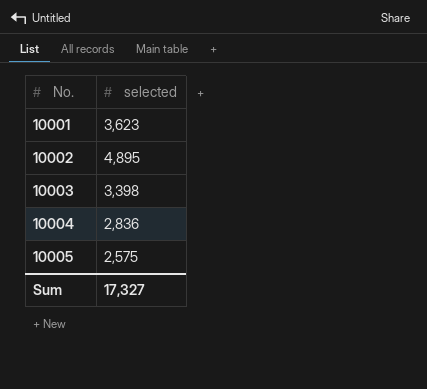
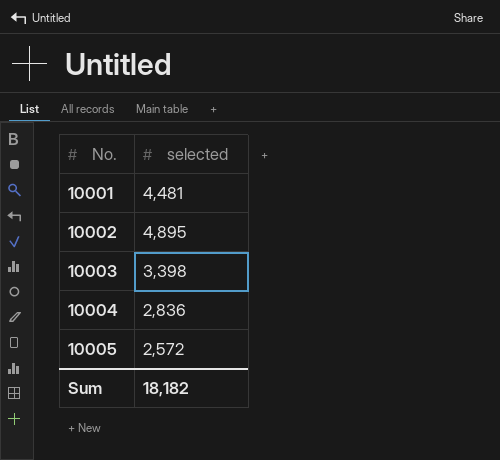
10001 | selected: 3,623 -> 4,481
10005 | selected: 2,575 -> 2,572
Sum | selected: 17,327 -> 18,182

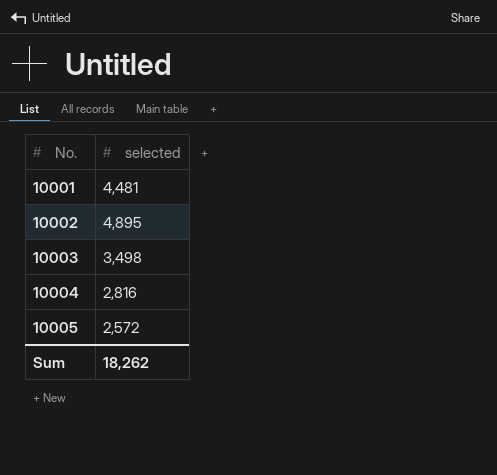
10003 | selected: 3,398 -> 3,498
10004 | selected: 2,836 -> 2,816
Sum | selected: 18,182 -> 18,262

